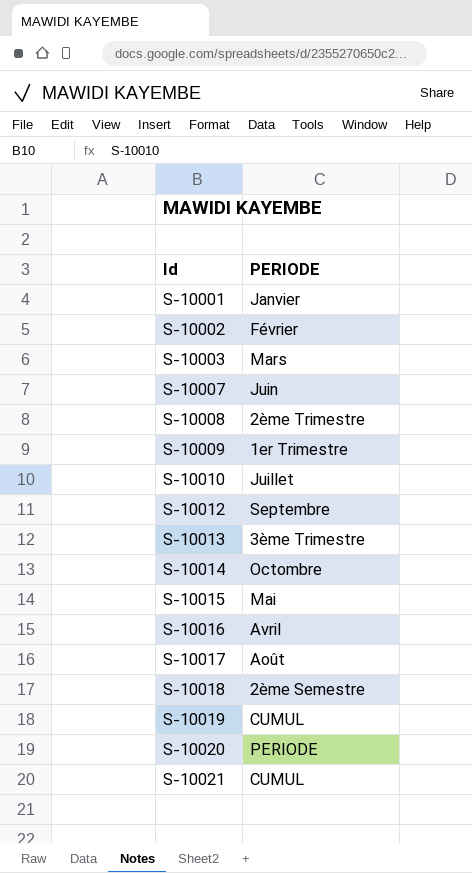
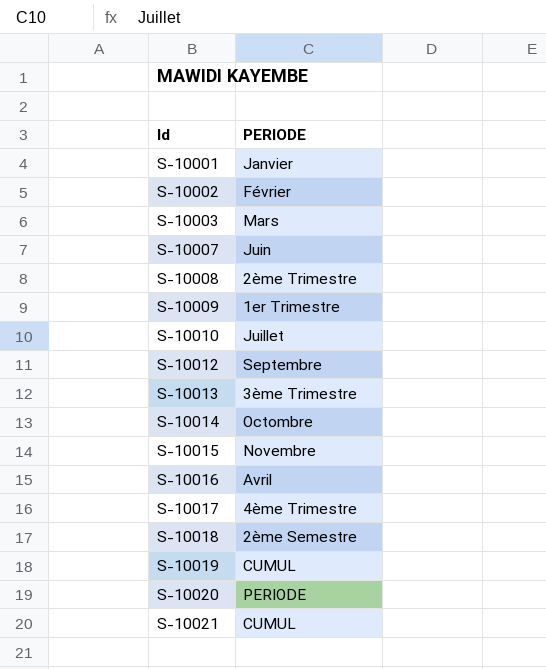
S-10015 | PERIODE: Mai -> Novembre
S-10017 | PERIODE: Août -> 4ème Trimestre

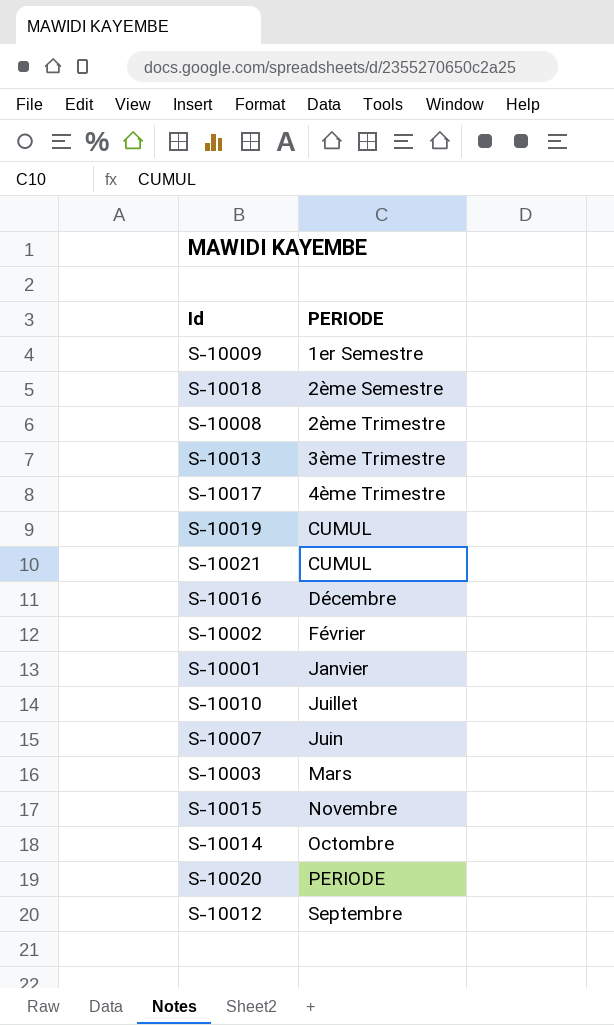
row order: Id ascending -> PERIODE ascending
S-10009 | PERIODE: 1er Trimestre -> 1er Semestre
S-10016 | PERIODE: Avril -> Décembre

